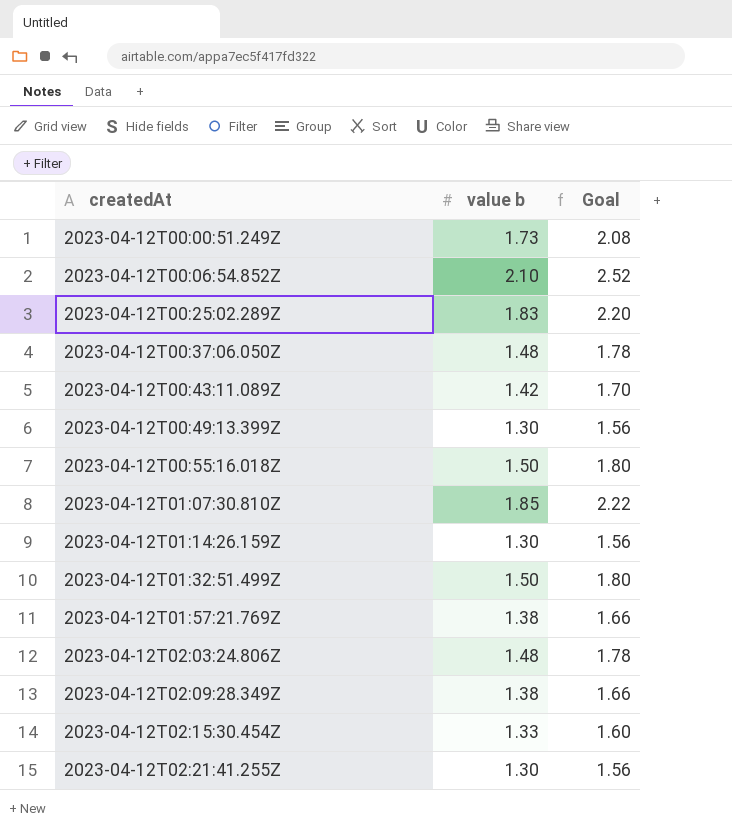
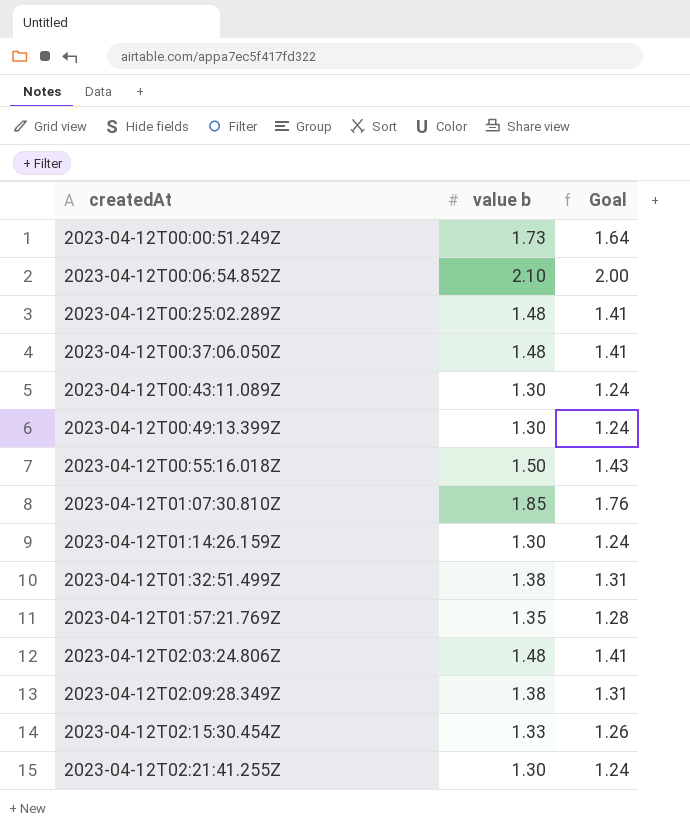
column Goal | formula: [value b] * 1.2 -> [value b] * 0.95
2023-04-12T00:25:02.289Z | value b: 1.83 -> 1.48
2023-04-12T00:43:11.089Z | value b: 1.42 -> 1.30
2023-04-12T01:32:51.499Z | value b: 1.50 -> 1.38
2023-04-12T01:57:21.769Z | value b: 1.38 -> 1.35

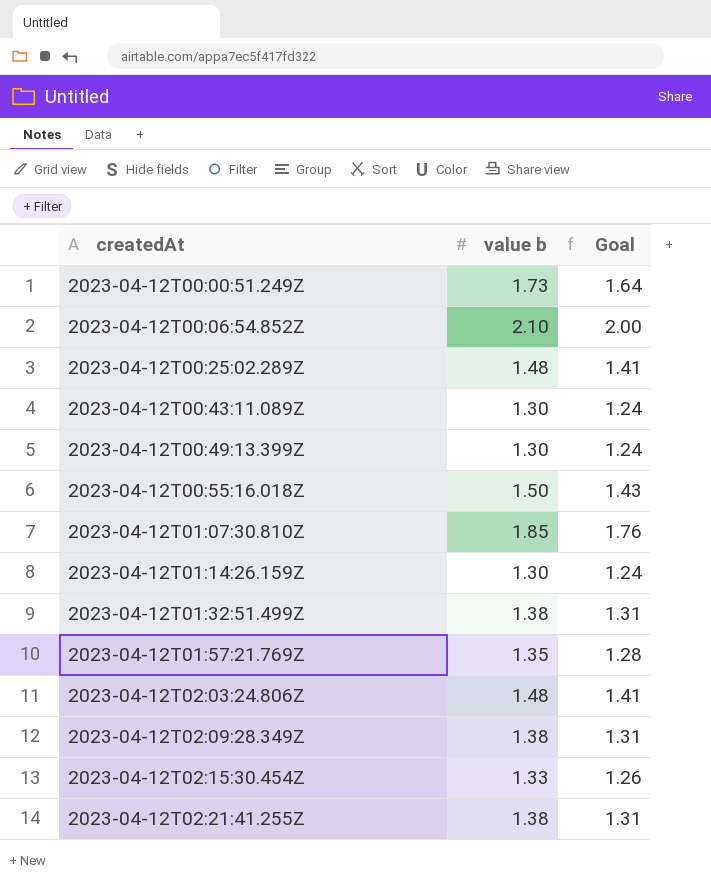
row 2023-04-12T00:37:06.050Z: 1.48 | 1.41 -> none
2023-04-12T02:21:41.255Z | value b: 1.30 -> 1.38
2023-04-12T02:21:41.255Z | Goal: 1.24 -> 1.31

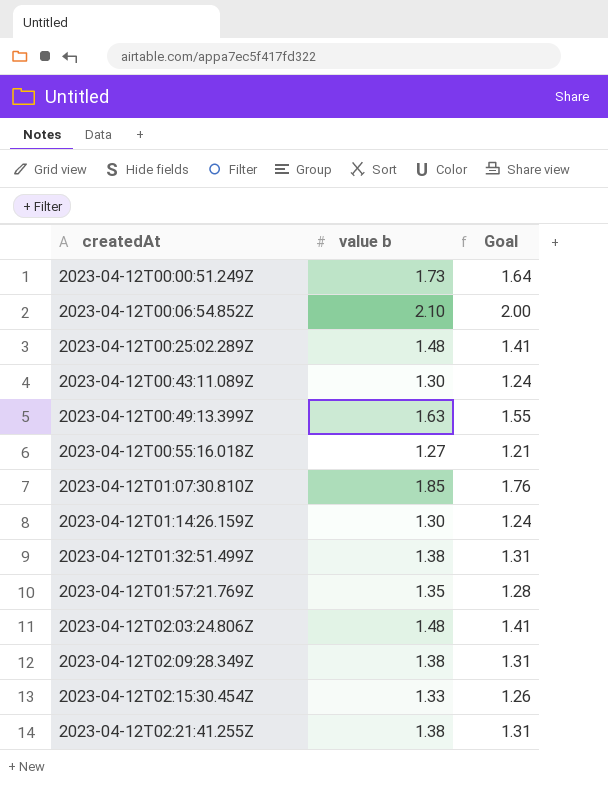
2023-04-12T00:49:13.399Z | value b: 1.30 -> 1.63
2023-04-12T00:49:13.399Z | Goal: 1.24 -> 1.55
2023-04-12T00:55:16.018Z | value b: 1.50 -> 1.27
2023-04-12T00:55:16.018Z | Goal: 1.43 -> 1.21

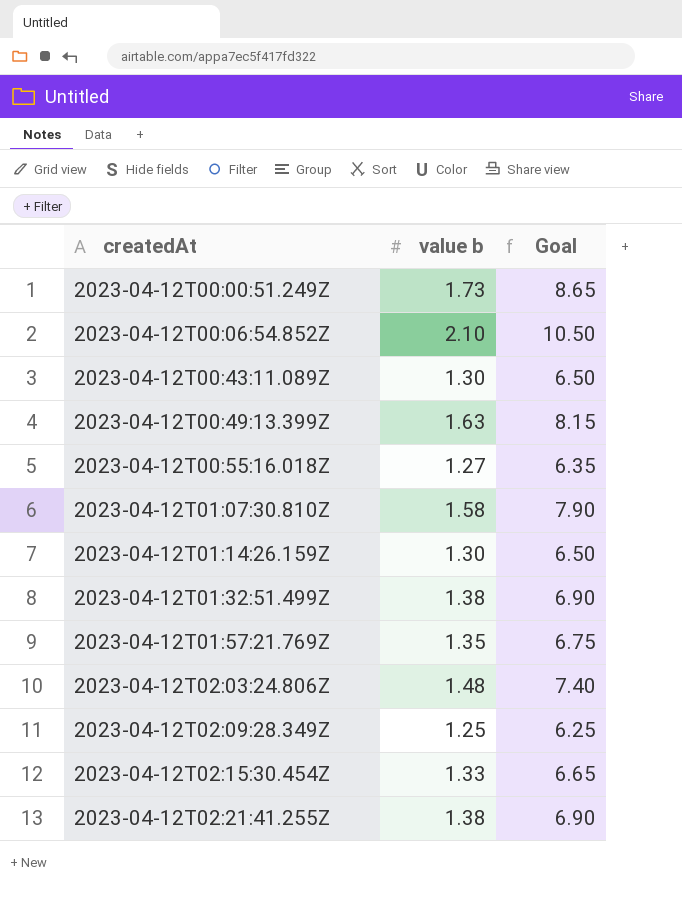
column Goal | formula: [value b] * 0.95 -> [value b] * 5
row 2023-04-12T00:25:02.289Z: 1.48 | 1.41 -> none
2023-04-12T01:07:30.810Z | value b: 1.85 -> 1.58
2023-04-12T02:09:28.349Z | value b: 1.38 -> 1.25

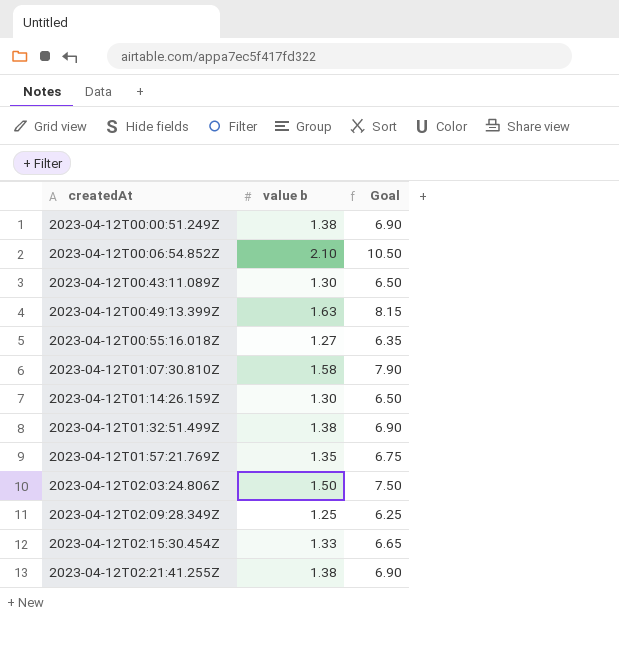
2023-04-12T00:00:51.249Z | value b: 1.73 -> 1.38
2023-04-12T00:00:51.249Z | Goal: 8.65 -> 6.90
2023-04-12T02:03:24.806Z | value b: 1.48 -> 1.50
2023-04-12T02:03:24.806Z | Goal: 7.40 -> 7.50

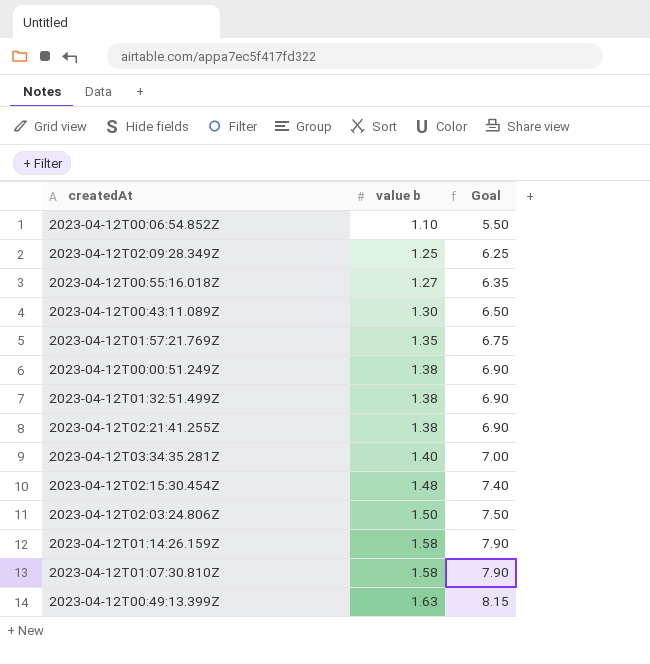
row order: createdAt ascending -> value b ascending
2023-04-12T00:06:54.852Z | value b: 2.10 -> 1.10
2023-04-12T00:06:54.852Z | Goal: 10.50 -> 5.50
row 2023-04-12T03:34:35.281Z: none -> 1.40 | 7.00
2023-04-12T02:15:30.454Z | value b: 1.33 -> 1.48
2023-04-12T02:15:30.454Z | Goal: 6.65 -> 7.40
2023-04-12T01:14:26.159Z | value b: 1.30 -> 1.58
2023-04-12T01:14:26.159Z | Goal: 6.50 -> 7.90

